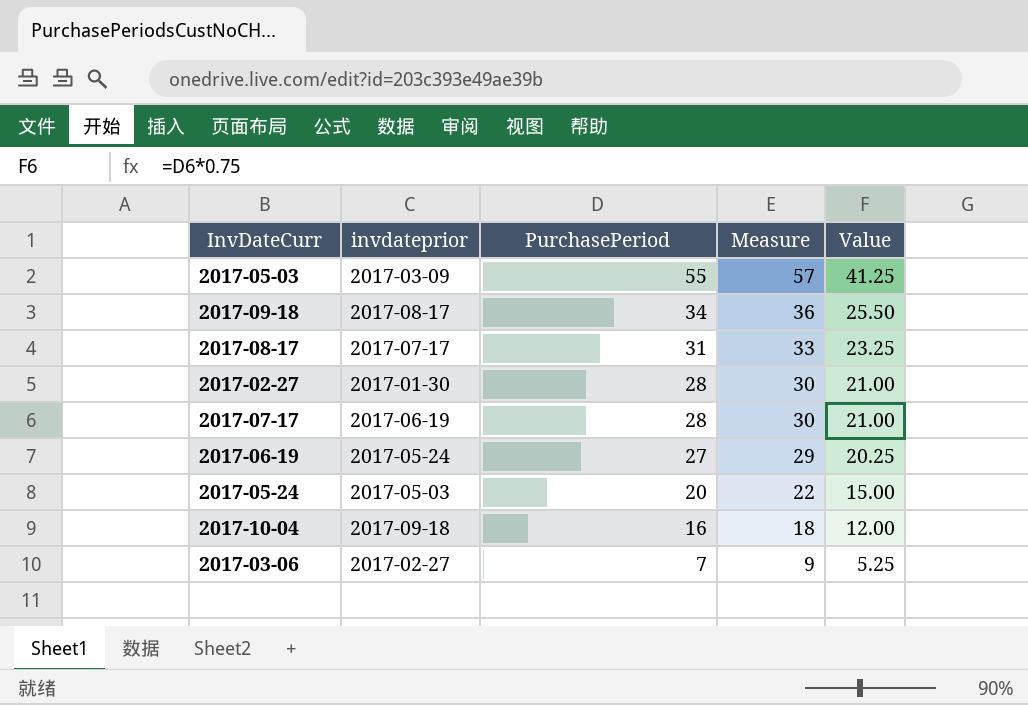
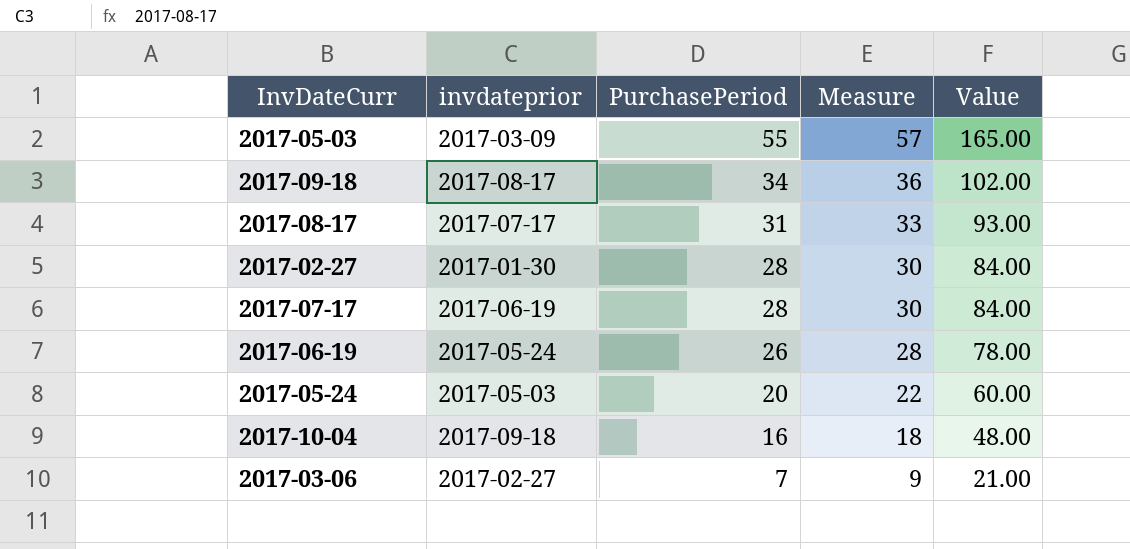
column Value | formula: [PurchasePeriod] * 0.75 -> [PurchasePeriod] * 3
2017-06-19 | PurchasePeriod: 27 -> 26
2017-06-19 | Measure: 29 -> 28

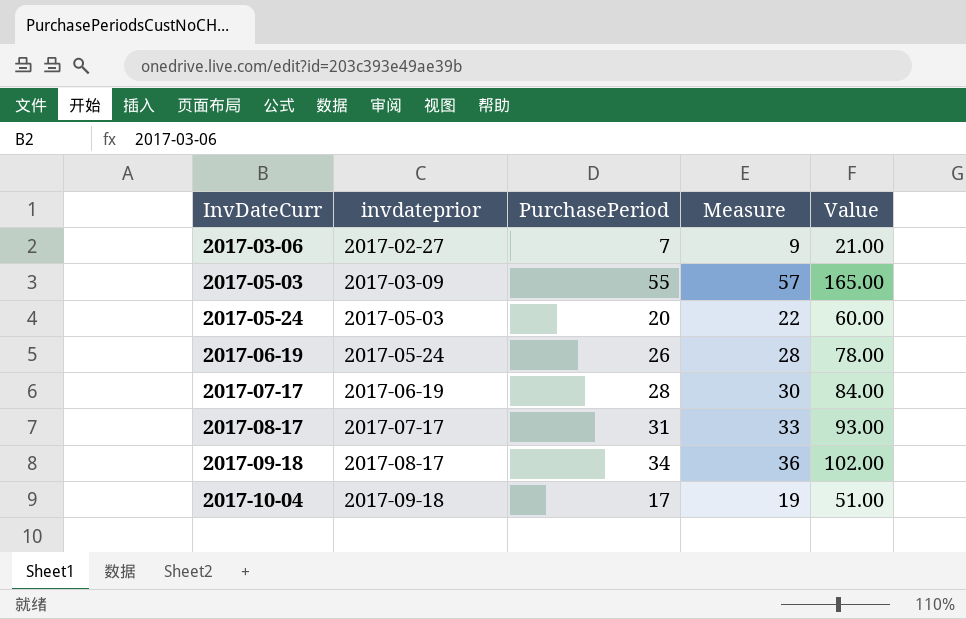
row order: PurchasePeriod descending -> InvDateCurr ascending
row 2017-02-27: 2017-01-30 | 28 | 30 | 84.00 -> none
2017-10-04 | PurchasePeriod: 16 -> 17
2017-10-04 | Measure: 18 -> 19
2017-10-04 | Value: 48.00 -> 51.00

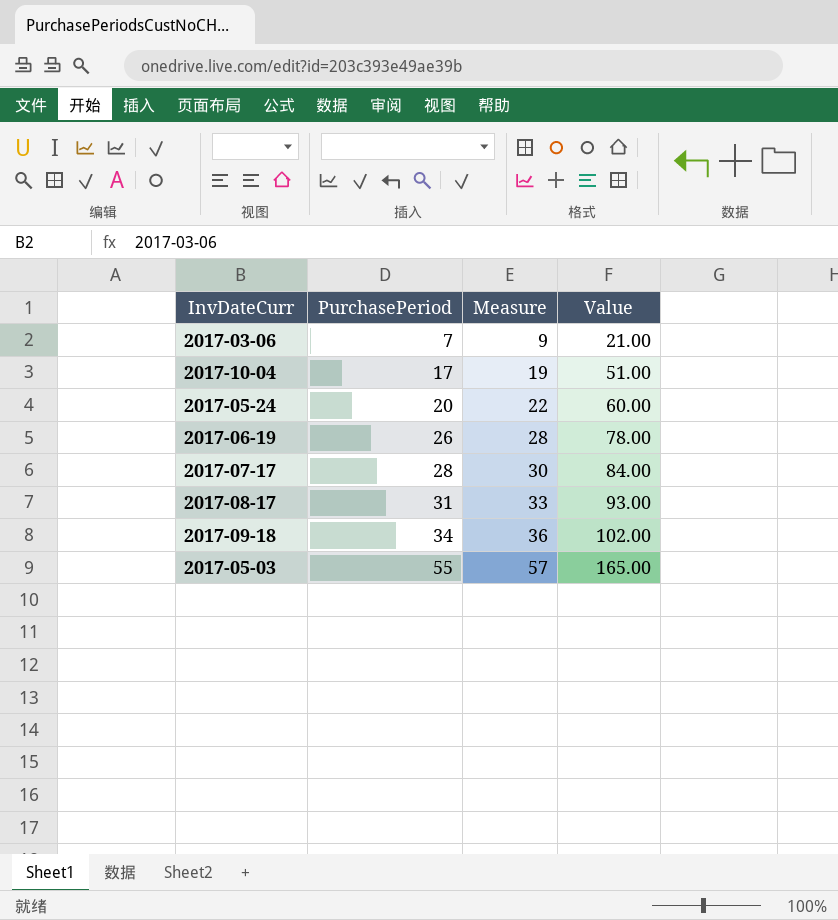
row order: InvDateCurr ascending -> PurchasePeriod ascending
column invdateprior | position: 2 -> none

